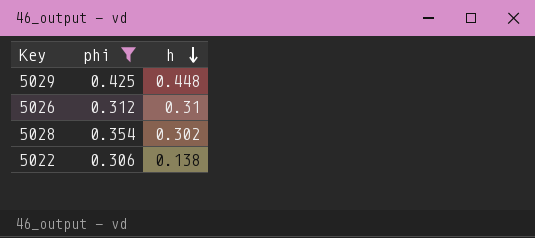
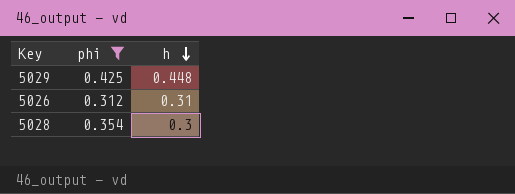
row 5022: 0.306 | 0.138 -> none
5028 | h: 0.302 -> 0.3

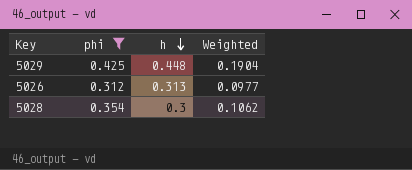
column Weighted | formula: none -> [phi] * [h]
5026 | h: 0.31 -> 0.313

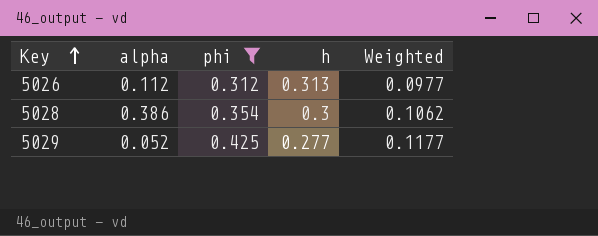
row order: h descending -> Key ascending
column alpha | position: none -> 2
5029 | h: 0.448 -> 0.277
5029 | Weighted: 0.1904 -> 0.1177

